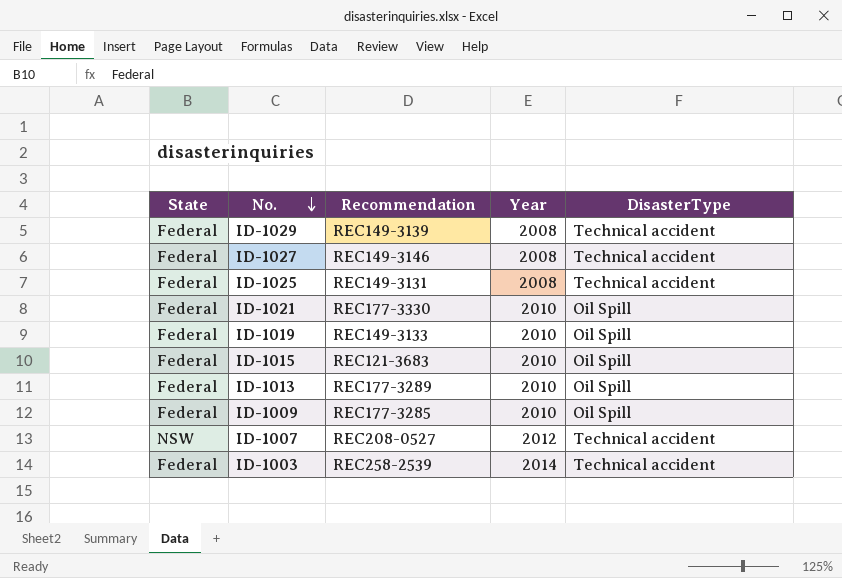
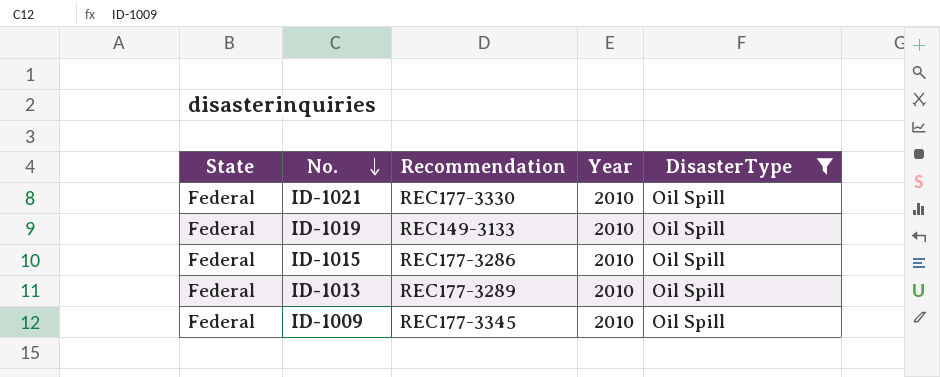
filter: none -> DisasterType = Oil Spill
ID-1015 | Recommendation: REC121-3683 -> REC177-3286
ID-1009 | Recommendation: REC177-3285 -> REC177-3345

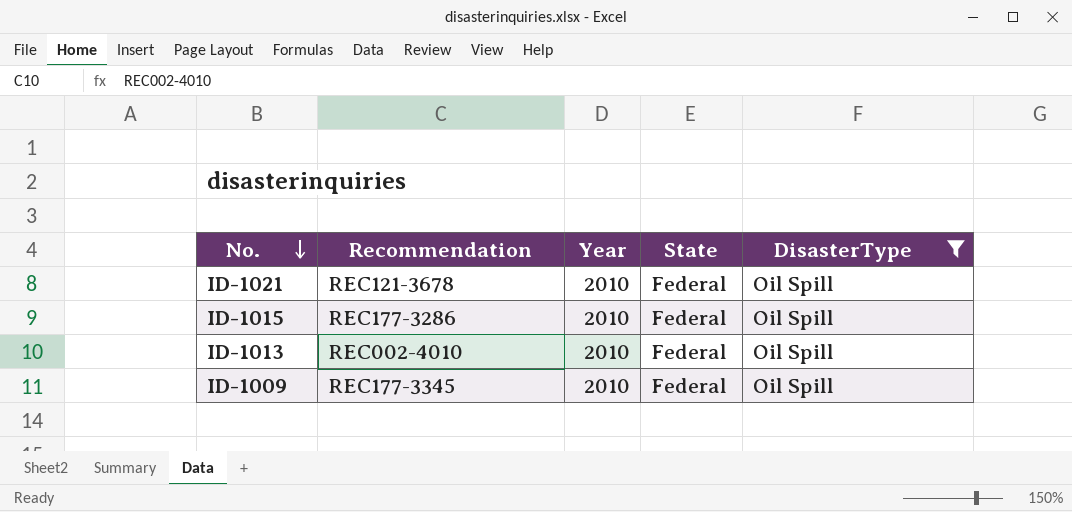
column State | position: 1 -> 4
row ID-1019: Federal | REC149-3133 | 2010 | Oil Spill -> none
ID-1021 | Recommendation: REC177-3330 -> REC121-3678
ID-1013 | Recommendation: REC177-3289 -> REC002-4010

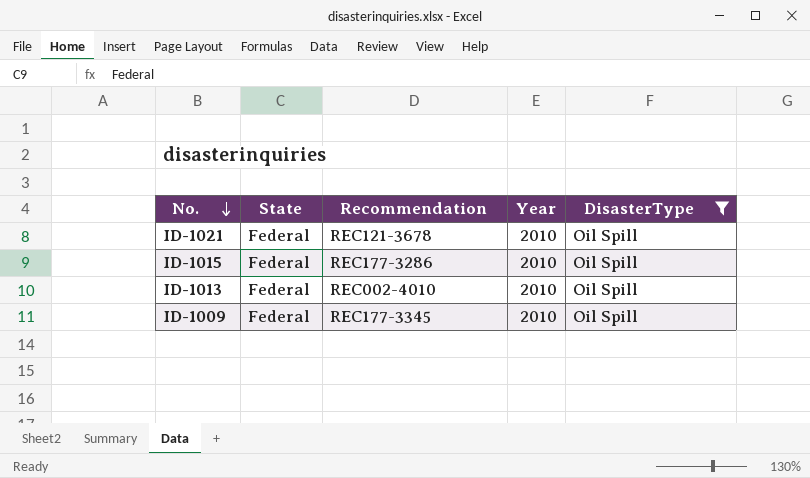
column State | position: 4 -> 2

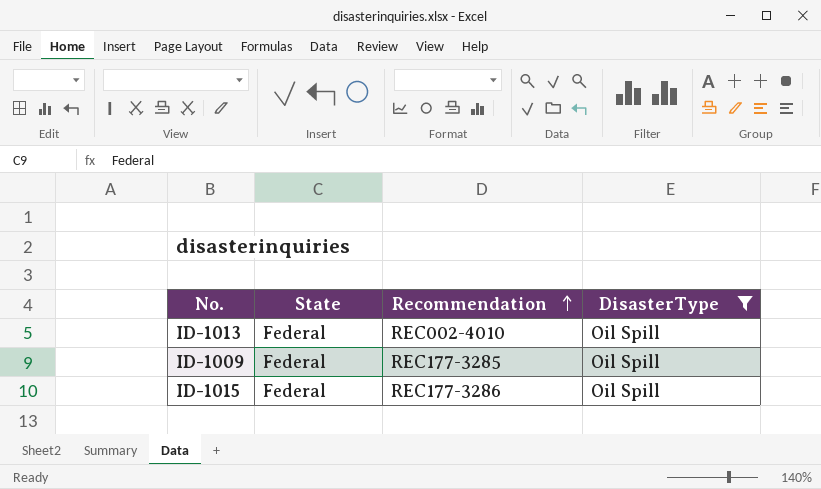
row order: No. descending -> Recommendation ascending
column Year | position: 4 -> none
row ID-1021: Federal | REC121-3678 | 2010 | Oil Spill -> none
ID-1009 | Recommendation: REC177-3345 -> REC177-3285

